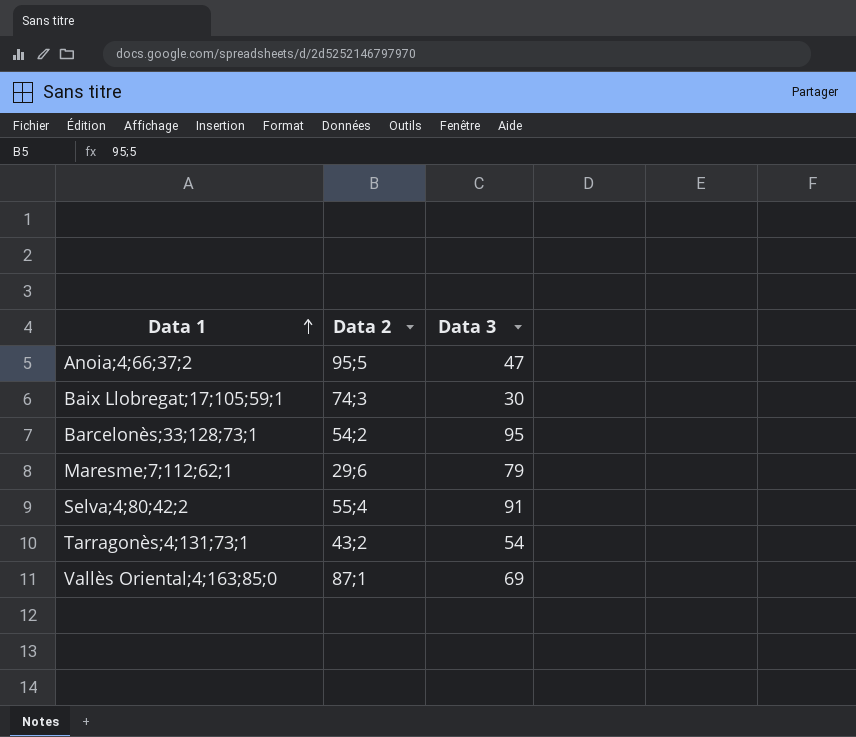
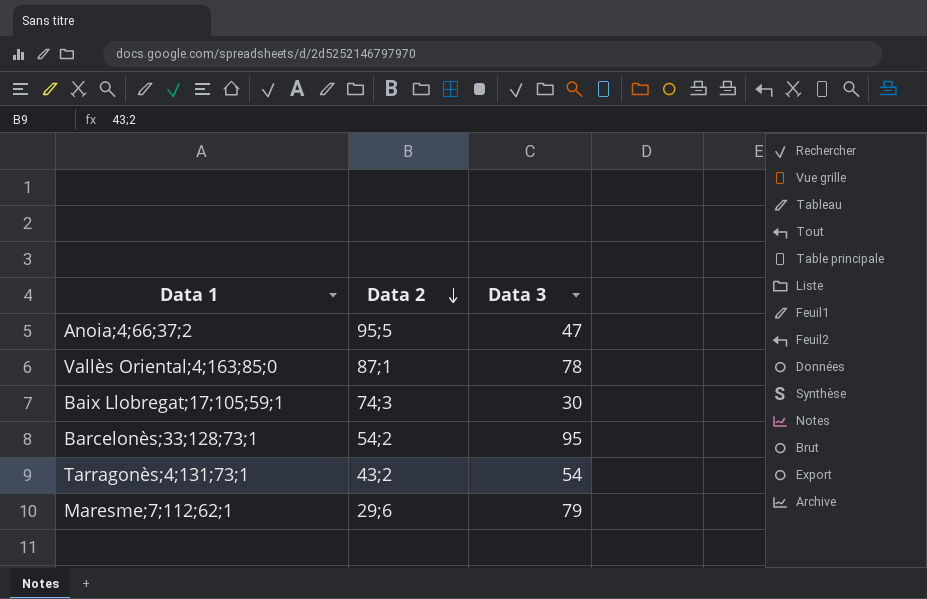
row order: Data 1 ascending -> Data 2 descending
row Selva;4;80;42;2: 55;4 | 91 -> none
Vallès Oriental;4;163;85;0 | Data 3: 69 -> 78

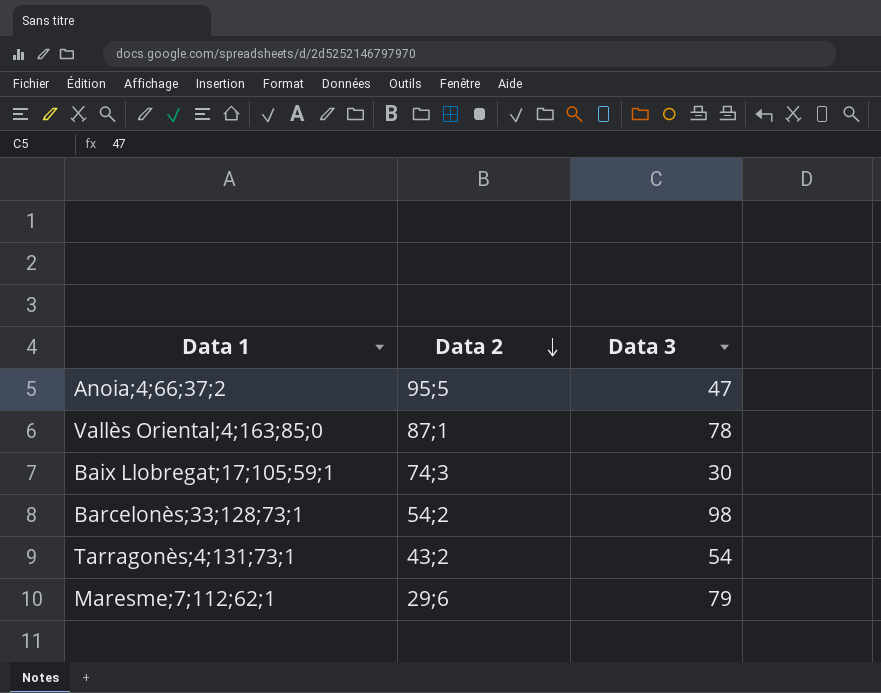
Barcelonès;33;128;73;1 | Data 3: 95 -> 98

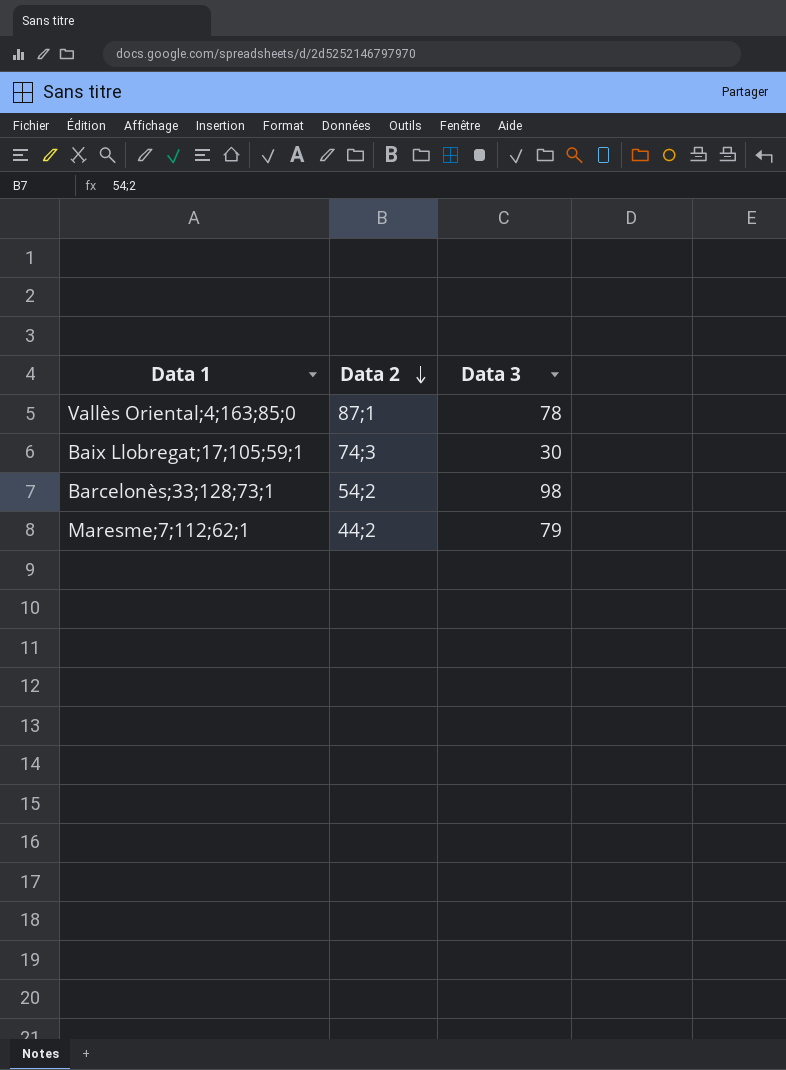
row Anoia;4;66;37;2: 95;5 | 47 -> none
row Tarragonès;4;131;73;1: 43;2 | 54 -> none
Maresme;7;112;62;1 | Data 2: 29;6 -> 44;2

